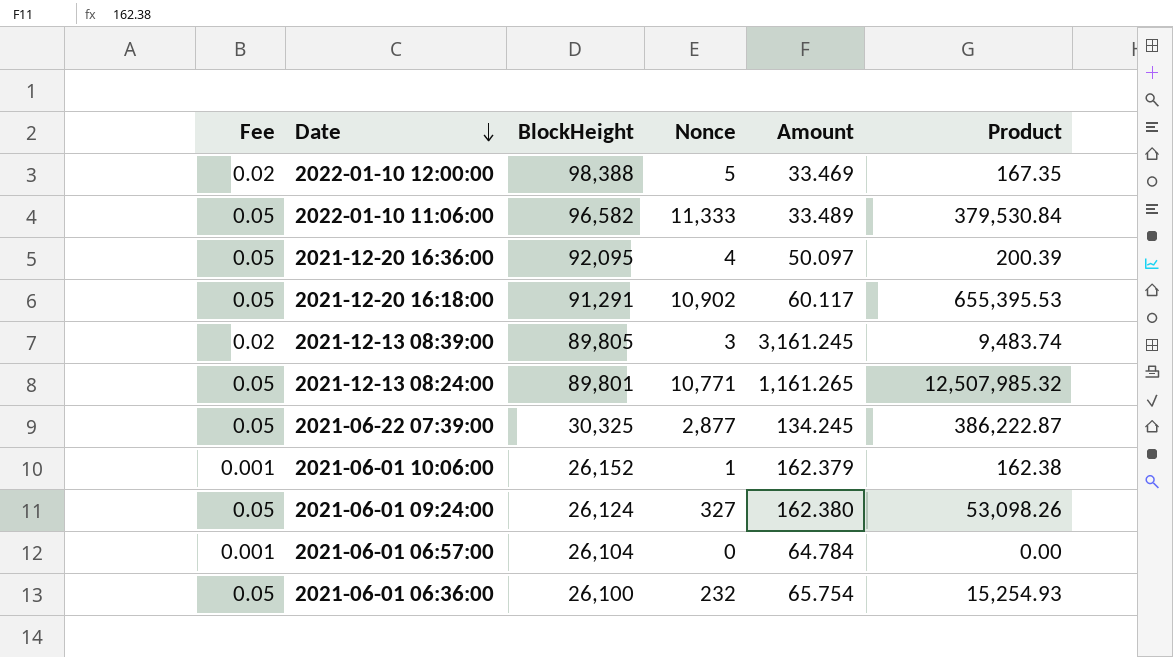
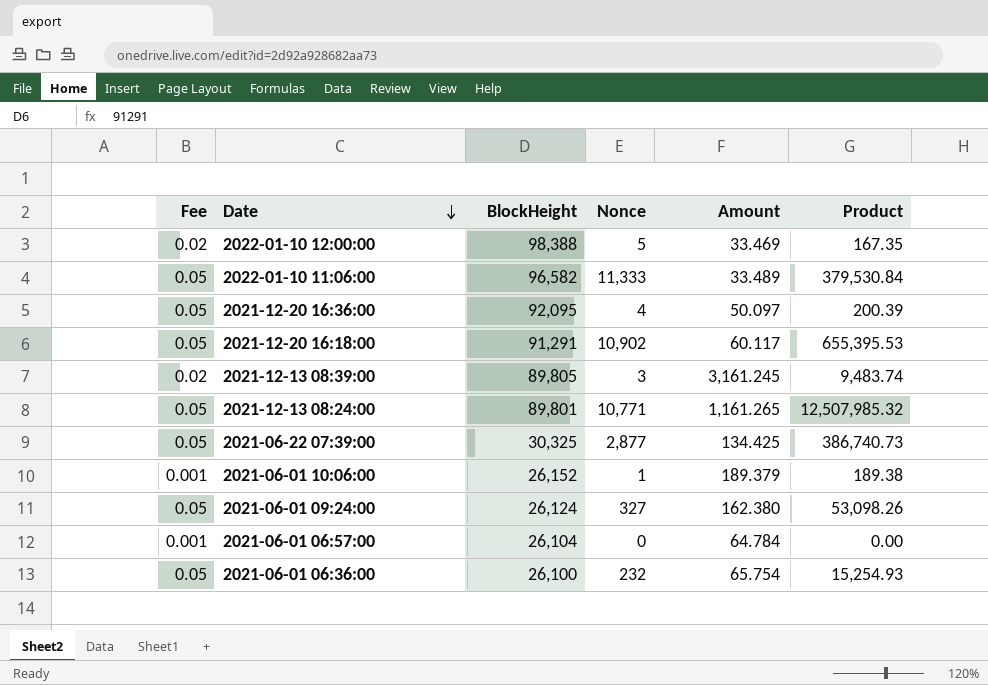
2021-06-22 07:39:00 | Amount: 134.245 -> 134.425
2021-06-22 07:39:00 | Product: 386,222.87 -> 386,740.73
2021-06-01 10:06:00 | Amount: 162.379 -> 189.379
2021-06-01 10:06:00 | Product: 162.38 -> 189.38

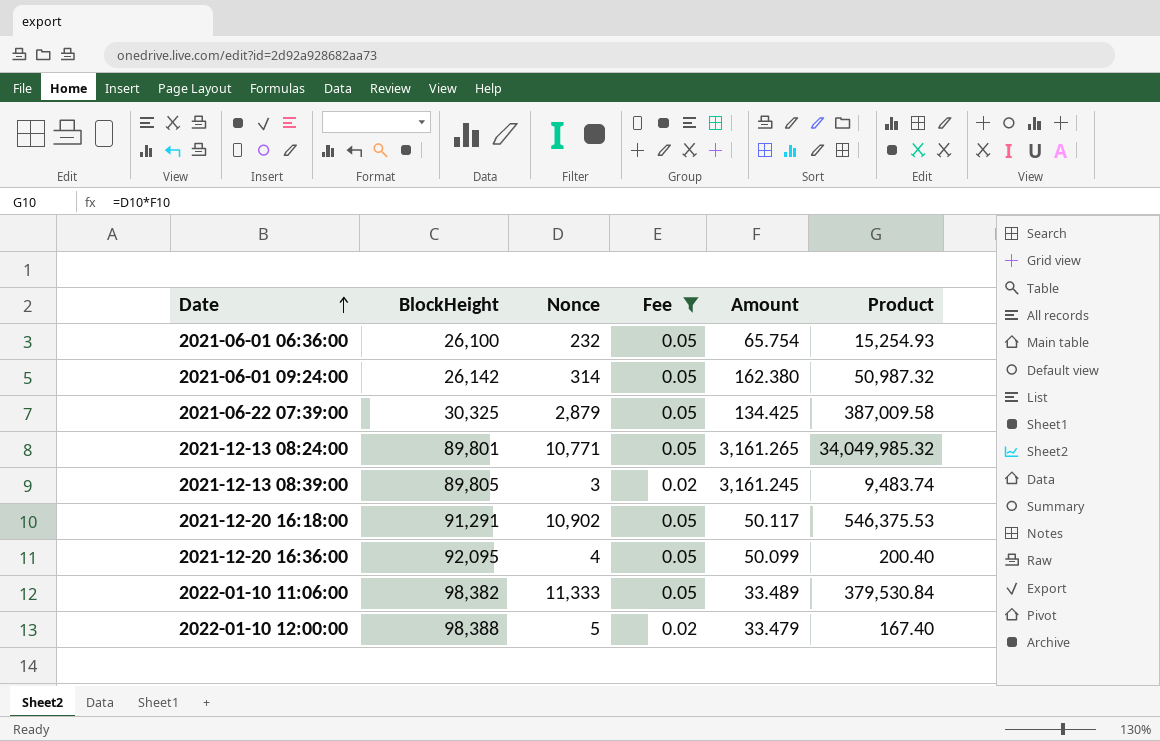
filter: none -> Fee != 0.001
row order: Date descending -> Date ascending
column Fee | position: 1 -> 4
2021-06-01 09:24:00 | BlockHeight: 26,124 -> 26,142
2021-06-01 09:24:00 | Nonce: 327 -> 314
2021-06-01 09:24:00 | Product: 53,098.26 -> 50,987.32
2021-06-22 07:39:00 | Nonce: 2,877 -> 2,879
2021-06-22 07:39:00 | Product: 386,740.73 -> 387,009.58
2021-12-13 08:24:00 | Amount: 1,161.265 -> 3,161.265
2021-12-13 08:24:00 | Product: 12,507,985.32 -> 34,049,985.32
2021-12-20 16:18:00 | Amount: 60.117 -> 50.117
2021-12-20 16:18:00 | Product: 655,395.53 -> 546,375.53
2021-12-20 16:36:00 | Amount: 50.097 -> 50.099
2021-12-20 16:36:00 | Product: 200.39 -> 200.40
2022-01-10 11:06:00 | BlockHeight: 96,582 -> 98,382
2022-01-10 12:00:00 | Amount: 33.469 -> 33.479
2022-01-10 12:00:00 | Product: 167.35 -> 167.40

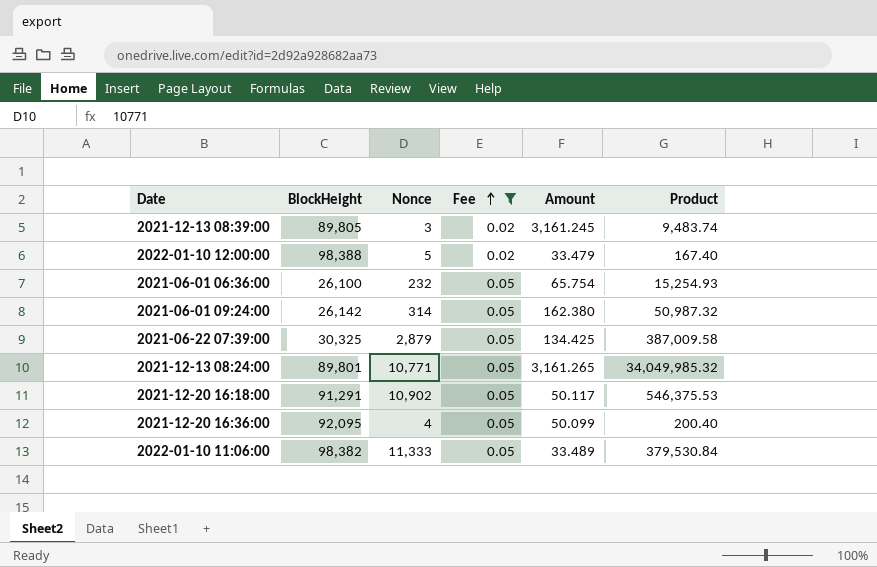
row order: Date ascending -> Fee ascending

